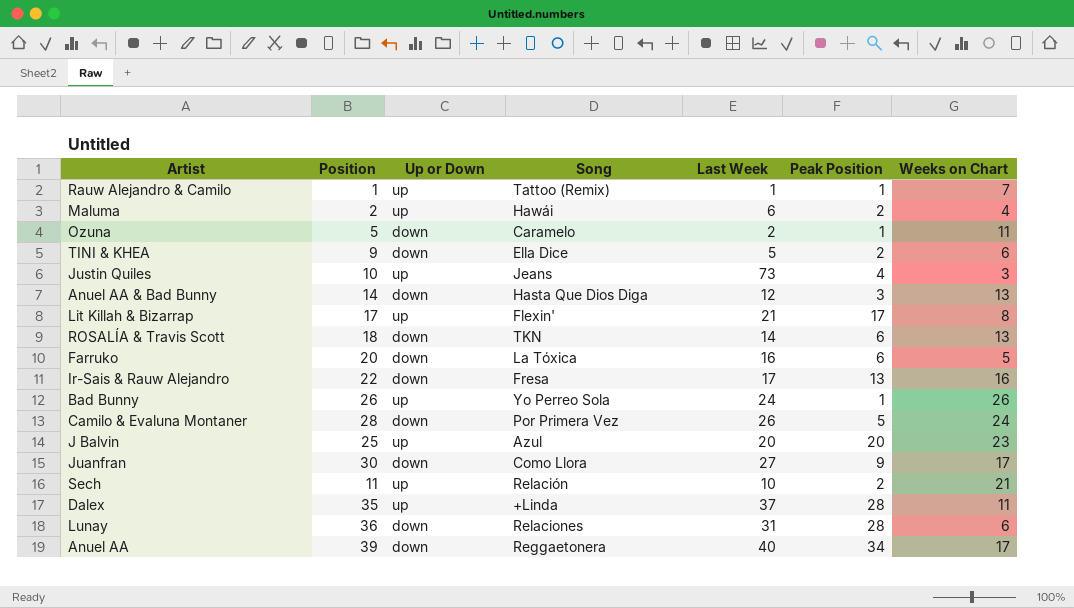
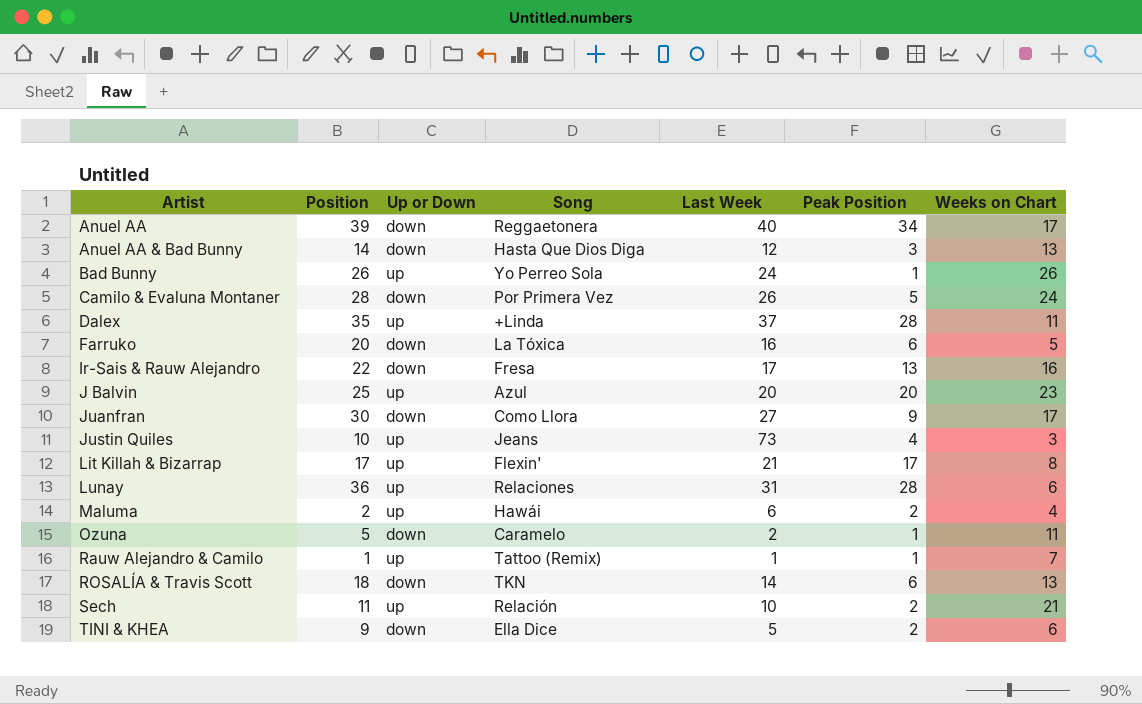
row order: none -> Artist ascending
Lunay | Up or Down: down -> up

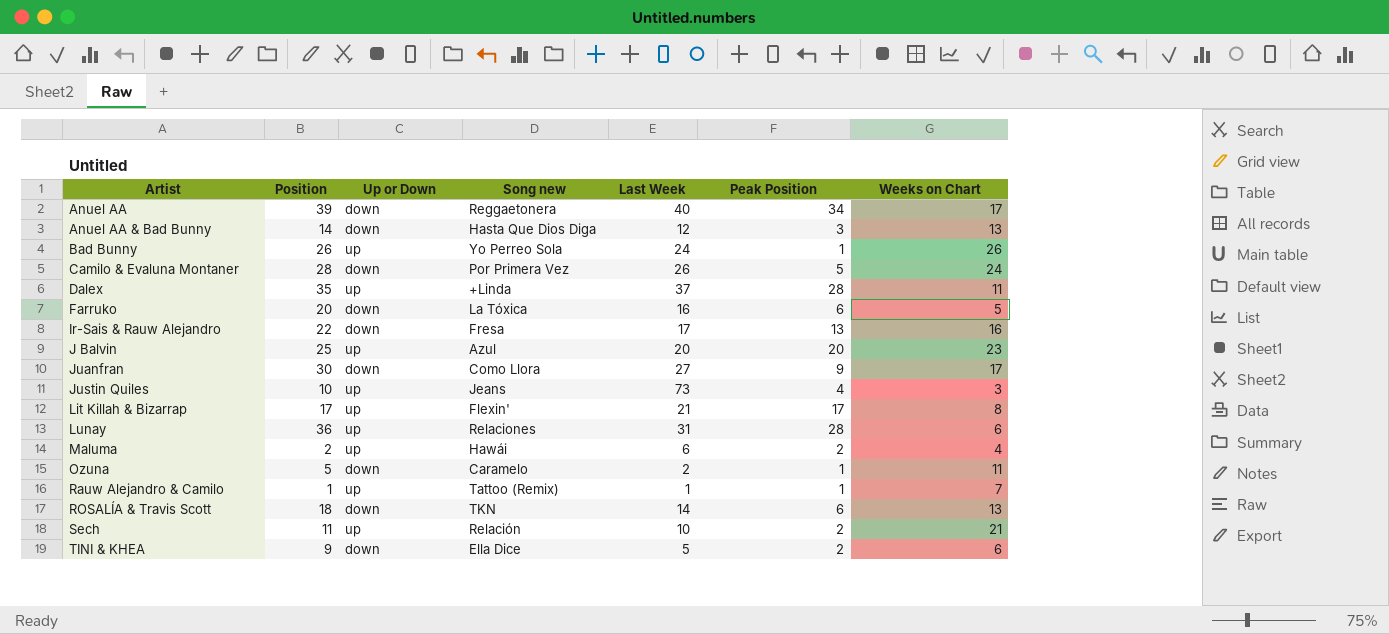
column name: Song -> Song new

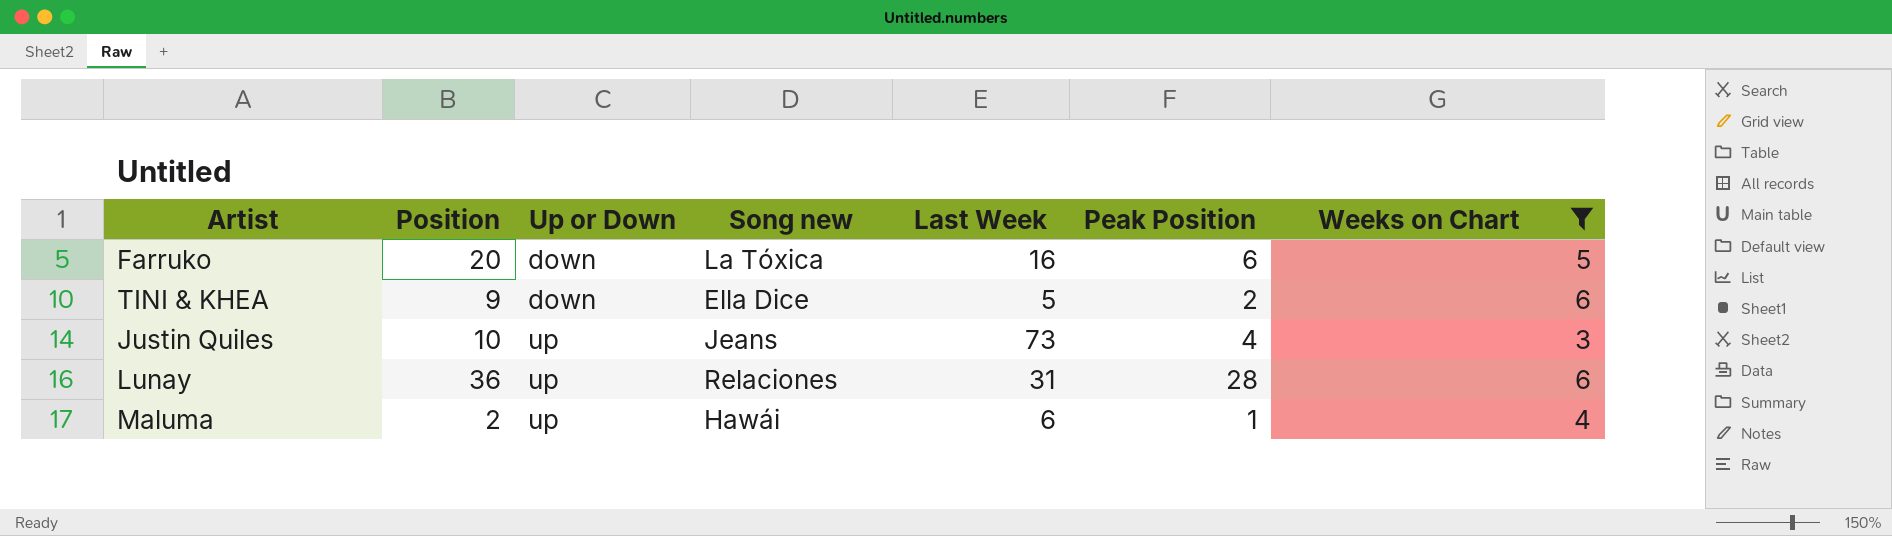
filter: none -> Weeks on Chart <= 6
row order: Artist ascending -> Up or Down ascending
Maluma | Peak Position: 2 -> 1

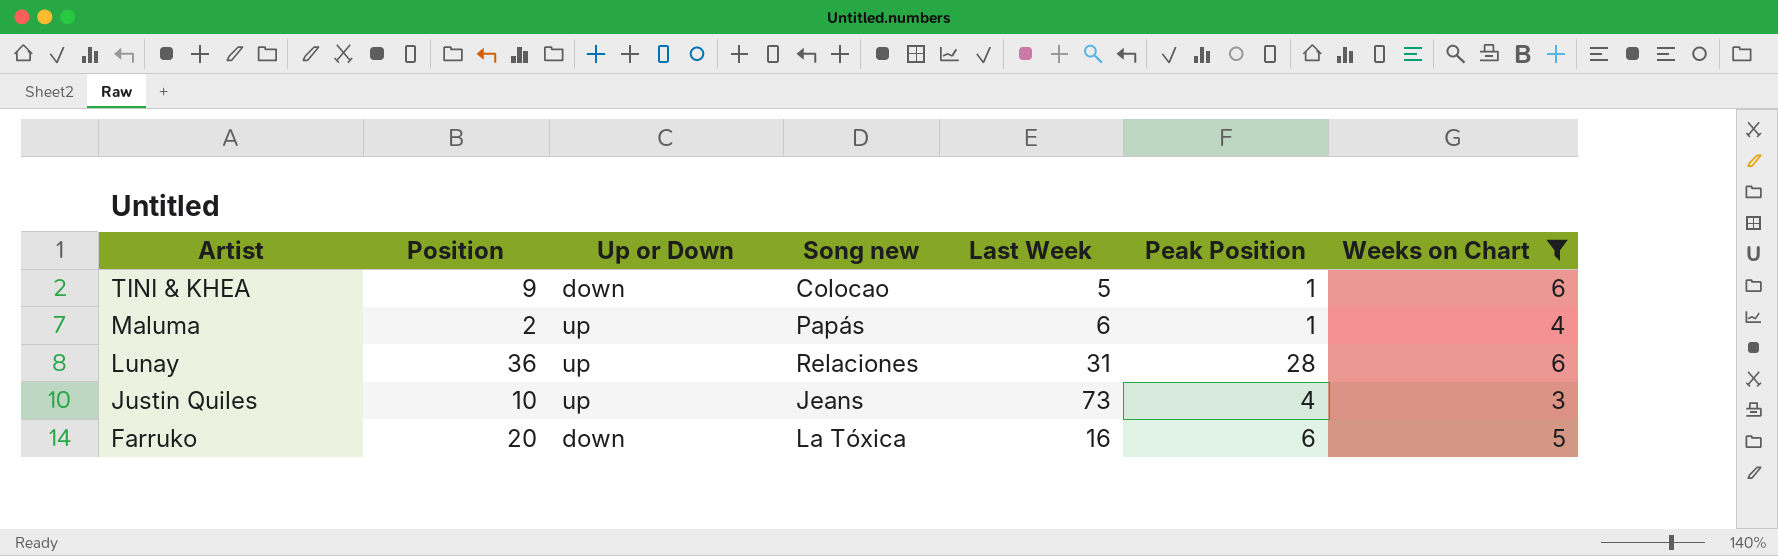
row order: Up or Down ascending -> Artist descending
TINI & KHEA | Song new: Ella Dice -> Colocao
TINI & KHEA | Peak Position: 2 -> 1
Maluma | Song new: Hawái -> Papás

